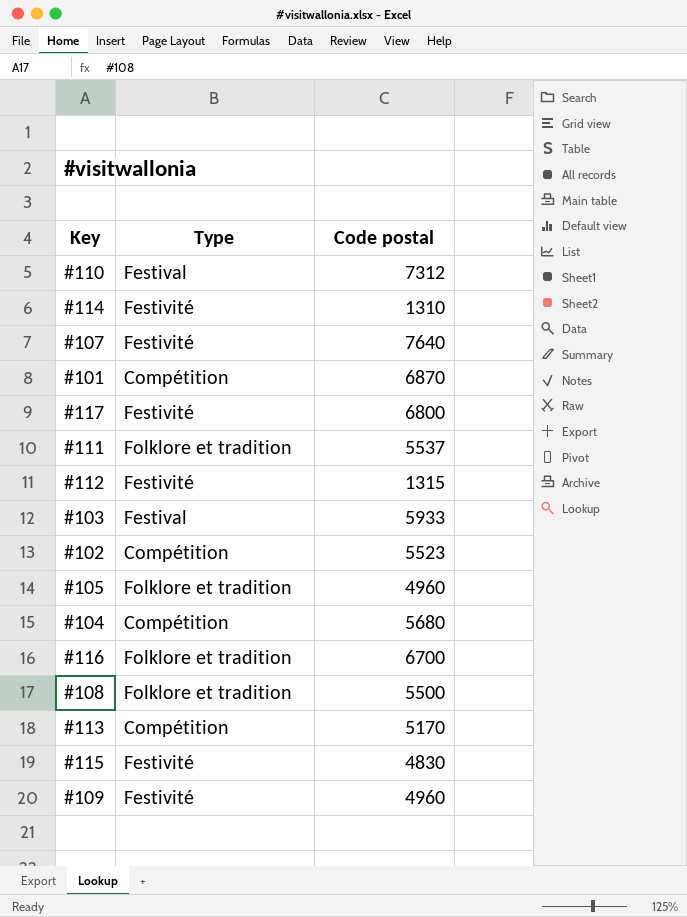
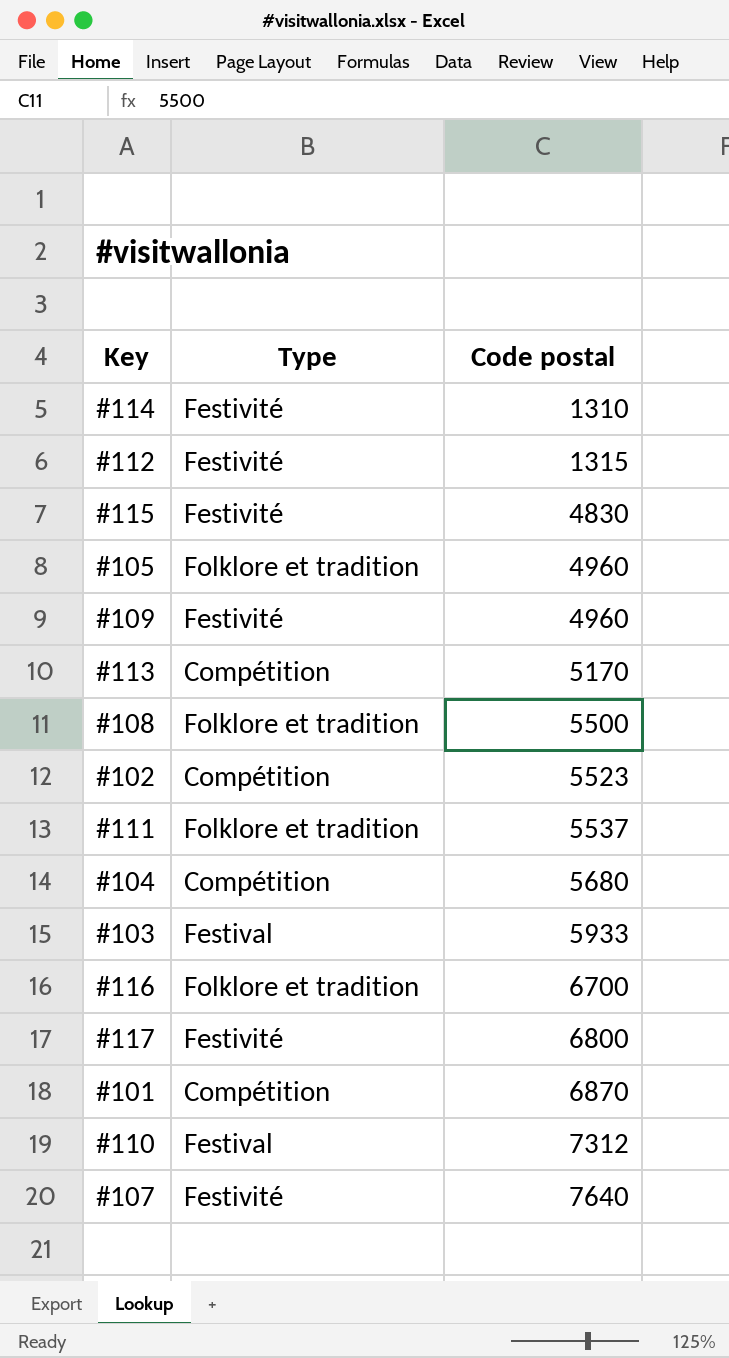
row order: none -> Code postal ascending

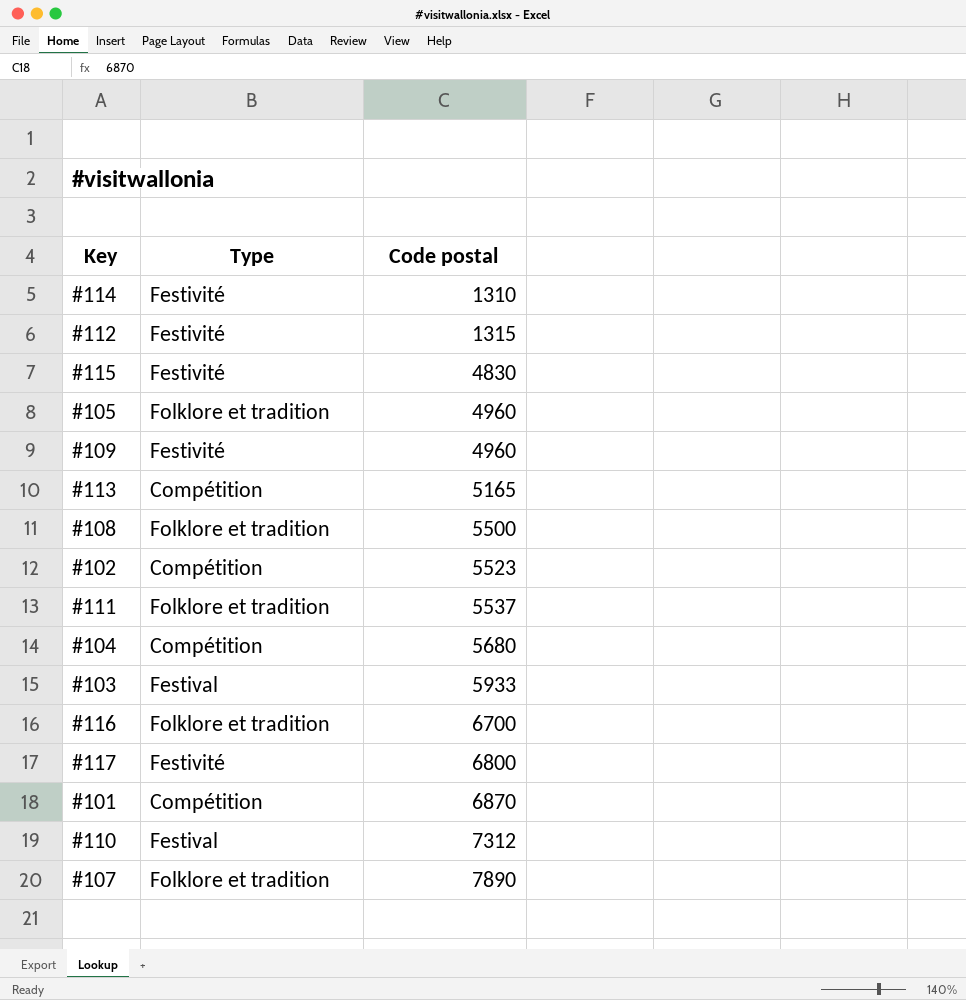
#113 | Code postal: 5170 -> 5165
#107 | Type: Festivité -> Folklore et tradition
#107 | Code postal: 7640 -> 7890

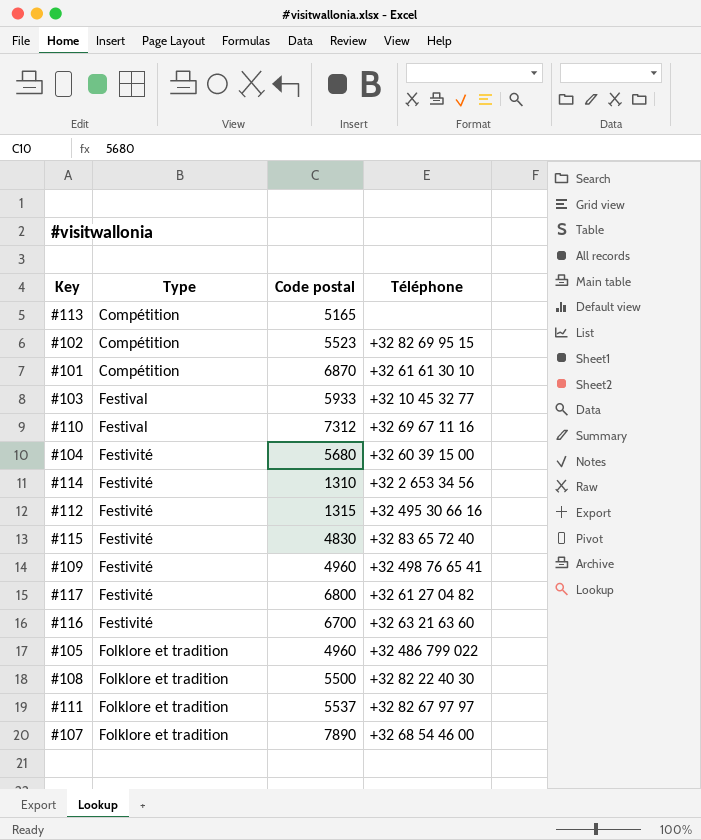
row order: Code postal ascending -> Type ascending
column Téléphone | position: none -> 4
#104 | Type: Compétition -> Festivité
#116 | Type: Folklore et tradition -> Festivité

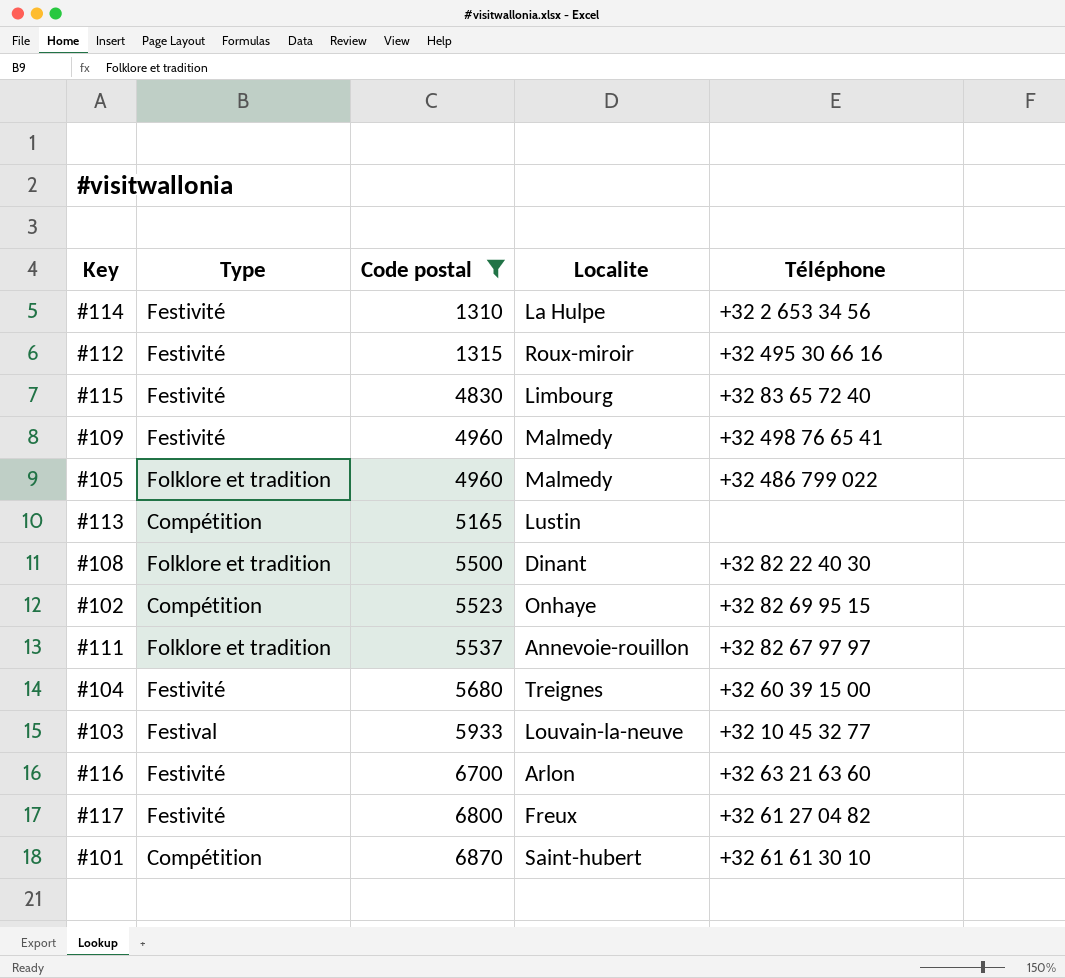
filter: none -> Code postal <= 6870
row order: Type ascending -> Code postal ascending
column Localite | position: none -> 4

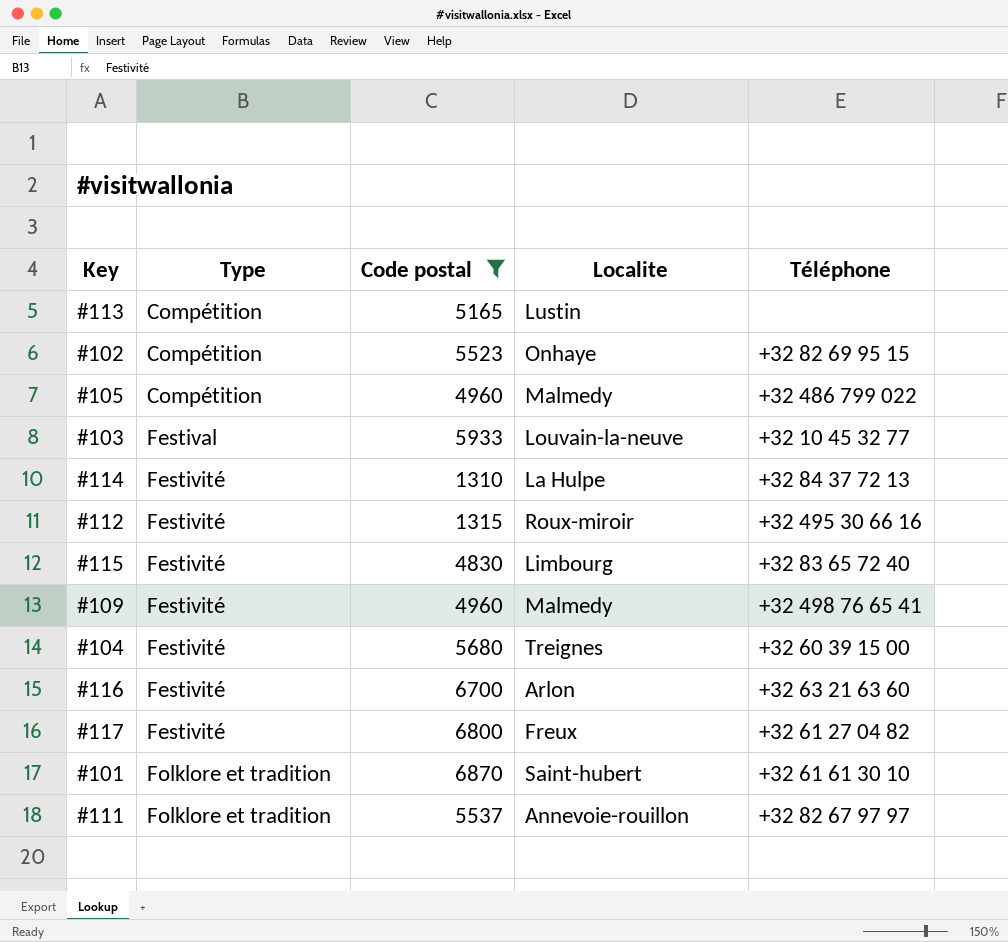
row order: Code postal ascending -> Type ascending
row #108: Folklore et tradition | 5500 | Dinant | +32 82 22 40 30 -> none
#105 | Type: Folklore et tradition -> Compétition
#114 | Téléphone: +32 2 653 34 56 -> +32 84 37 72 13
#101 | Type: Compétition -> Folklore et tradition

